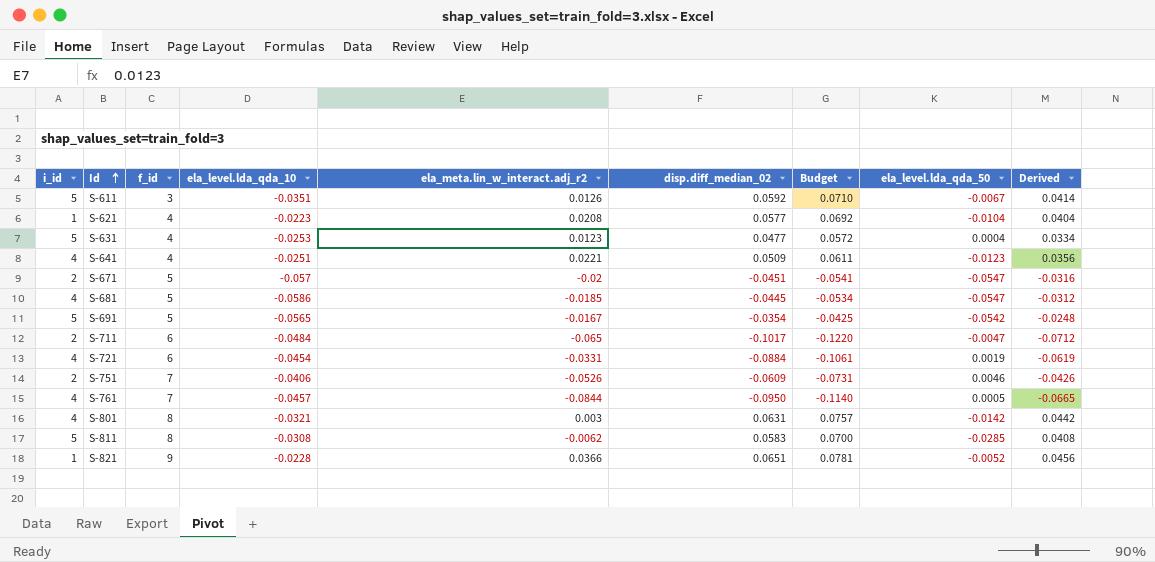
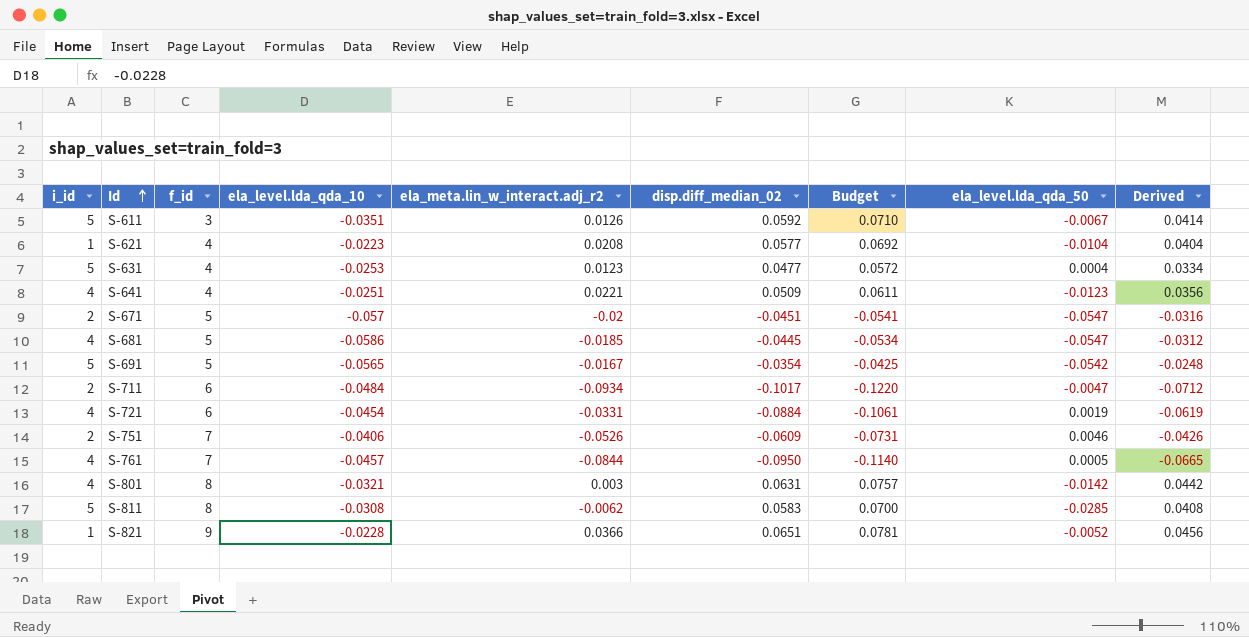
S-711 | ela_meta.lin_w_interact.adj_r2: -0.065 -> -0.0934

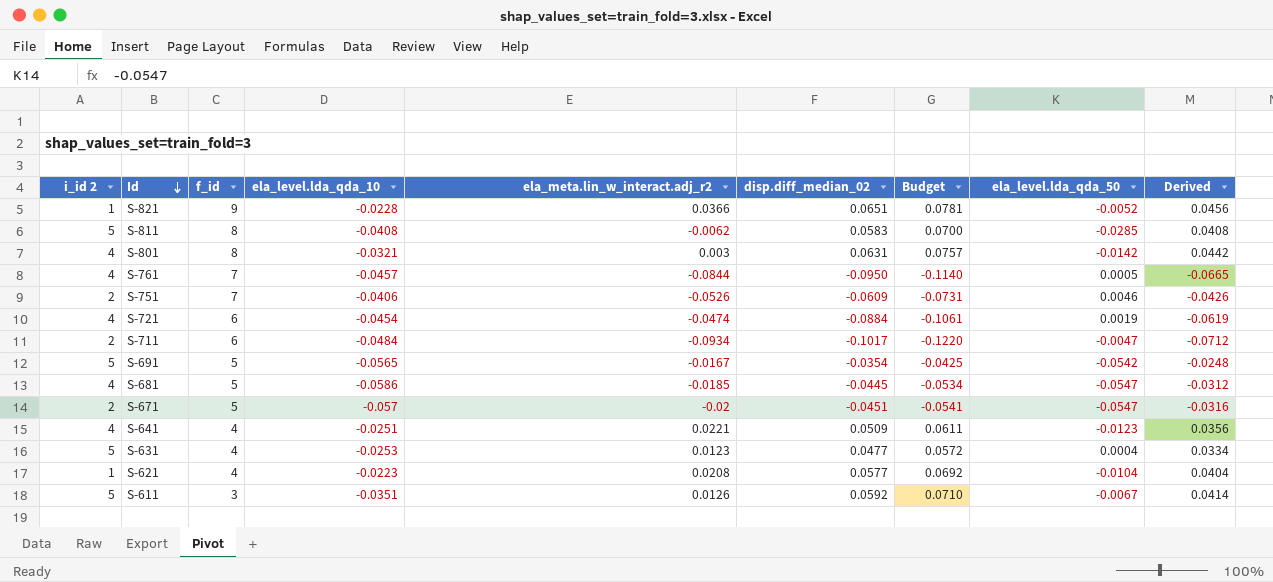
row order: Id ascending -> Id descending
column name: i_id -> i_id 2
S-811 | ela_level.lda_qda_10: -0.0308 -> -0.0408
S-721 | ela_meta.lin_w_interact.adj_r2: -0.0331 -> -0.0474

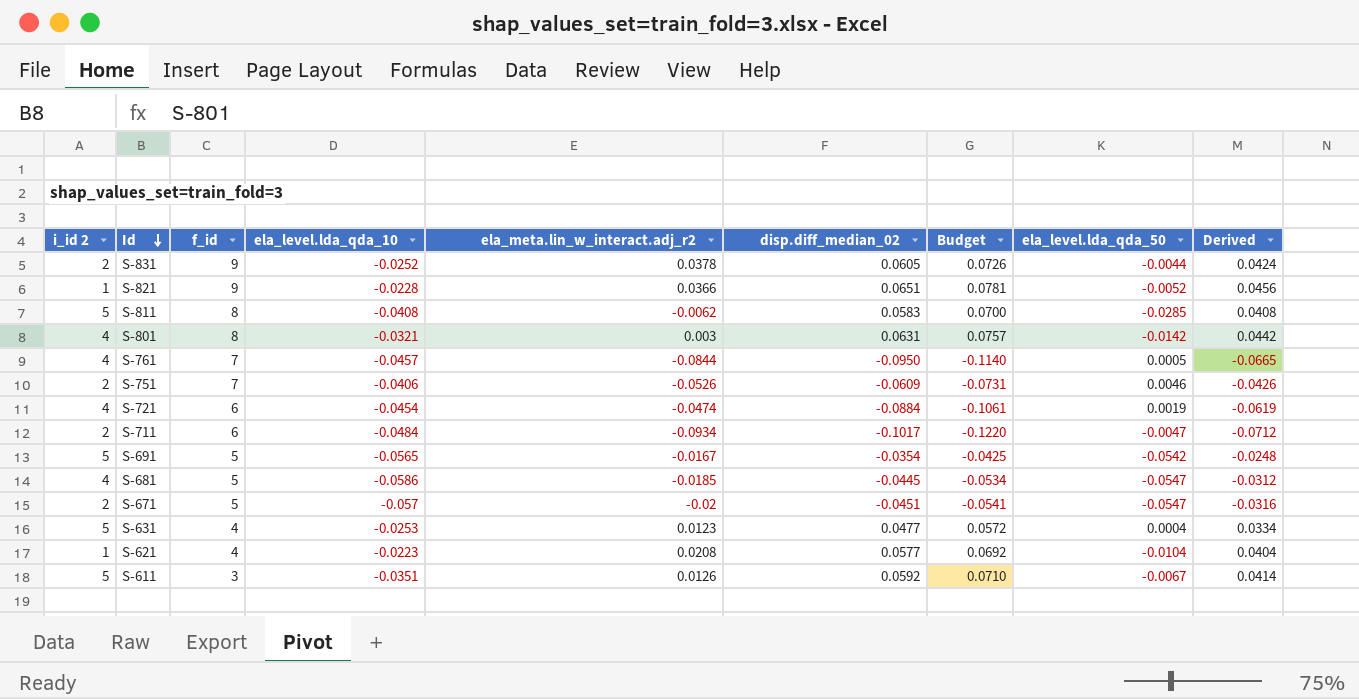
row S-641: 4 | 4 | -0.0251 | 0.0221 | 0.0509 | 0.0611 | -0.0123 | 0.0356 -> none
row S-831: none -> 2 | 9 | -0.0252 | 0.0378 | 0.0605 | 0.0726 | -0.0044 | 0.0424

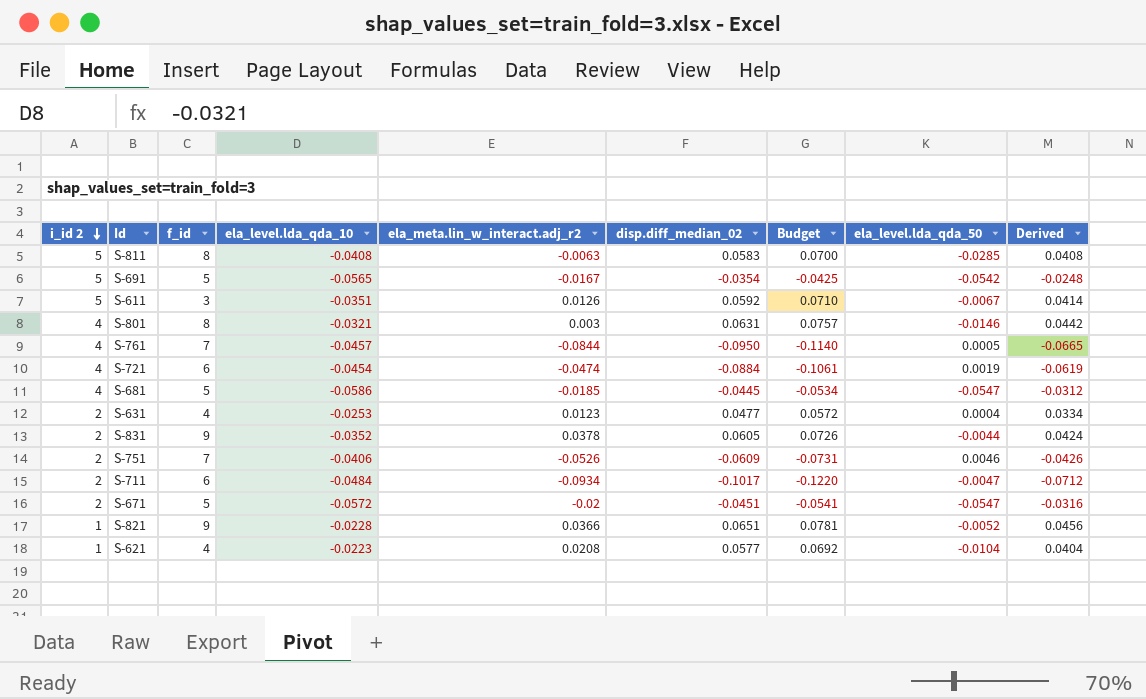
row order: Id descending -> i_id 2 descending
S-811 | ela_meta.lin_w_interact.adj_r2: -0.0062 -> -0.0063
S-801 | ela_level.lda_qda_50: -0.0142 -> -0.0146
S-631 | i_id 2: 5 -> 2
S-831 | ela_level.lda_qda_10: -0.0252 -> -0.0352
S-671 | ela_level.lda_qda_10: -0.057 -> -0.0572

